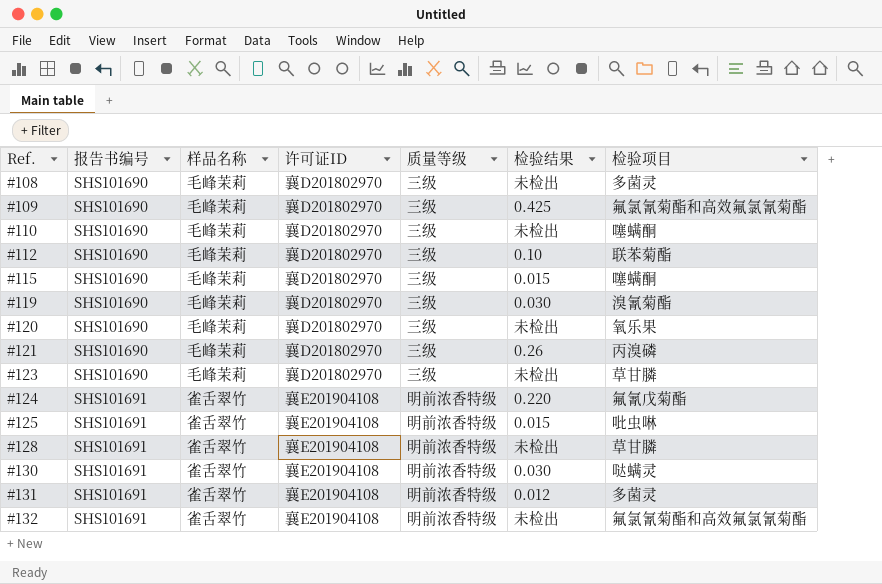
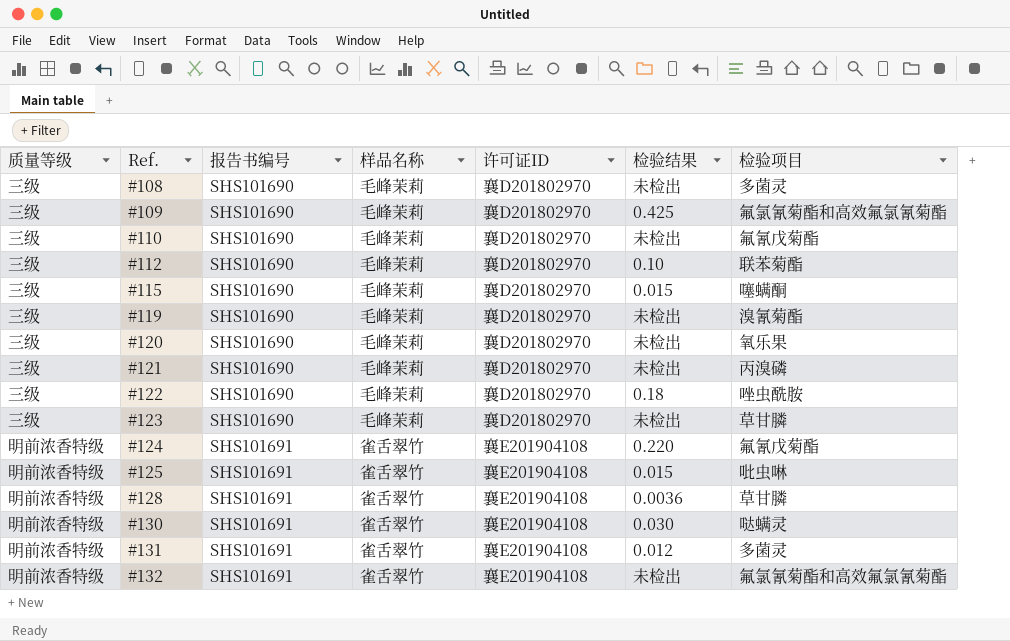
column 质量等级 | position: 5 -> 1
#110 | 检验项目: 噻螨酮 -> 氟氰戊菊酯
#119 | 检验结果: 0.030 -> 未检出
#121 | 检验结果: 0.26 -> 未检出
row #122: none -> 三级 | SHS101690 | 毛峰茉莉 | 襄D201802970 | 0.18 | 唑虫酰胺
#128 | 检验结果: 未检出 -> 0.0036

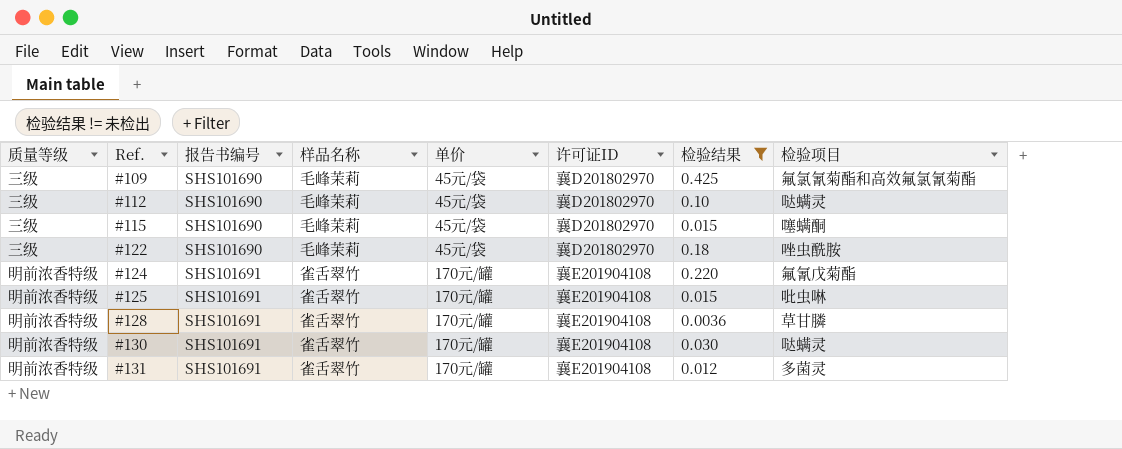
filter: none -> 检验结果 != 未检出
column 单价 | position: none -> 5
#112 | 检验项目: 联苯菊酯 -> 哒螨灵

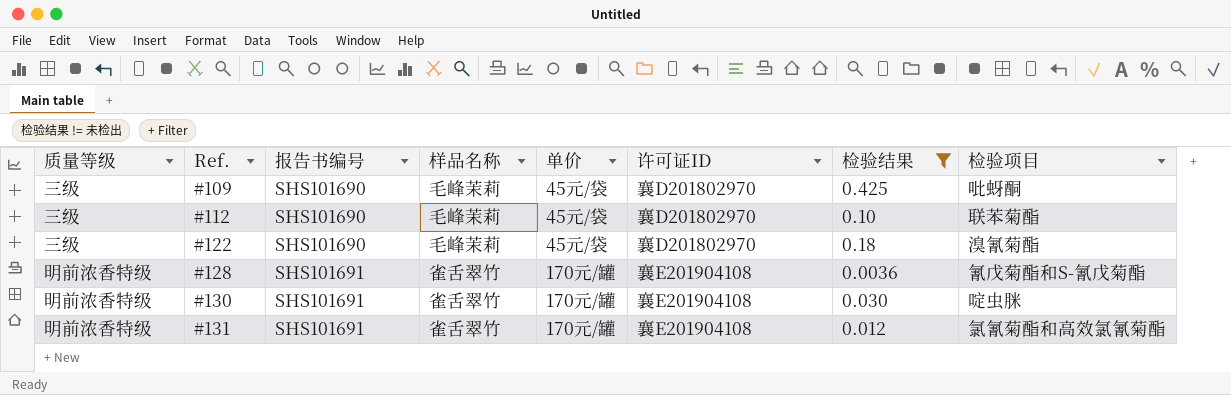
row #115: 三级 | SHS101690 | 毛峰茉莉 | 45元/袋 | 襄D201802970 | 0.015 | 噻螨酮 -> none
row #124: 明前浓香特级 | SHS101691 | 雀舌翠竹 | 170元/罐 | 襄E201904108 | 0.220 | 氟氰戊菊酯 -> none
row #125: 明前浓香特级 | SHS101691 | 雀舌翠竹 | 170元/罐 | 襄E201904108 | 0.015 | 吡虫啉 -> none
#109 | 检验项目: 氟氯氰菊酯和高效氟氯氰菊酯 -> 吡蚜酮
#112 | 检验项目: 哒螨灵 -> 联苯菊酯
#122 | 检验项目: 唑虫酰胺 -> 溴氰菊酯
#128 | 检验项目: 草甘膦 -> 氰戊菊酯和S-氰戊菊酯
#130 | 检验项目: 哒螨灵 -> 啶虫脒
#131 | 检验项目: 多菌灵 -> 氯氰菊酯和高效氯氰菊酯

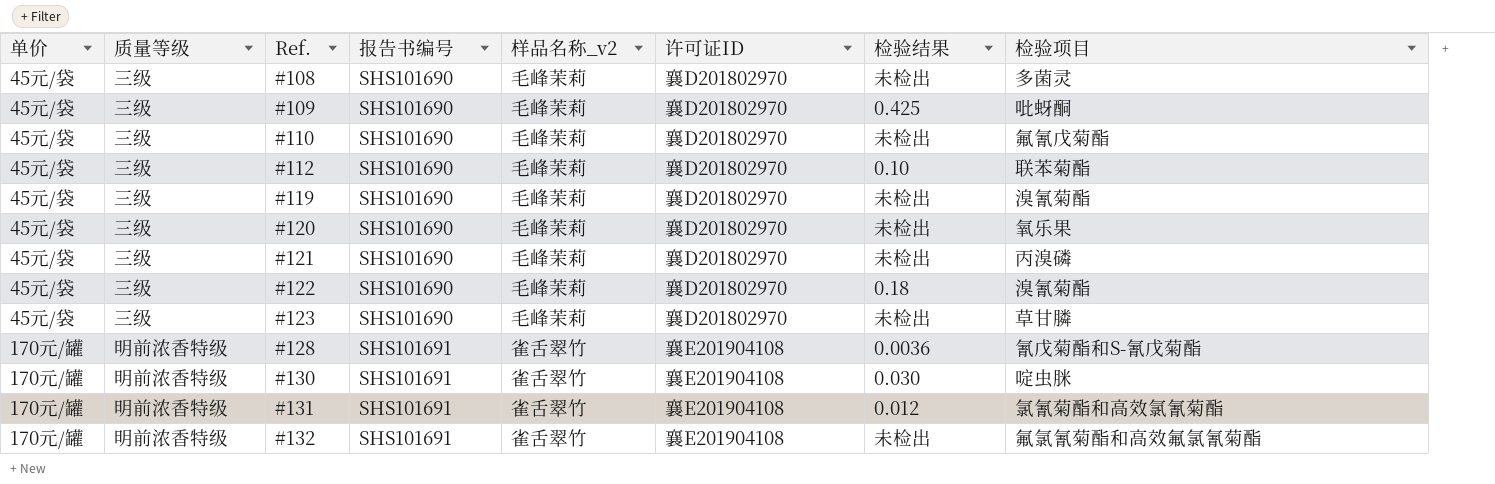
filter: 检验结果 != 未检出 -> none
column 单价 | position: 5 -> 1
column name: 样品名称 -> 样品名称_v2

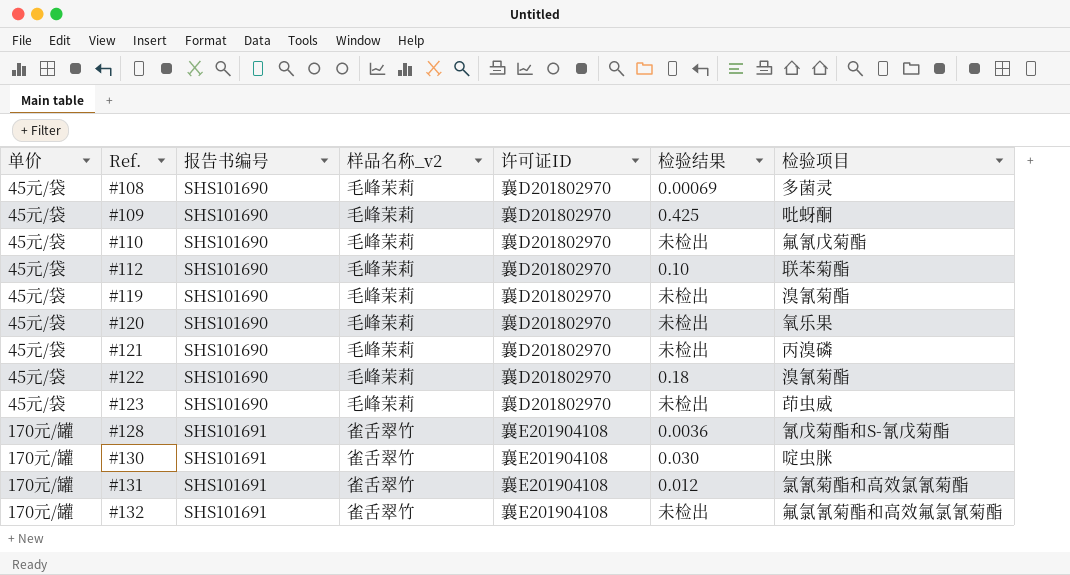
column 质量等级 | position: 2 -> none
#108 | 检验结果: 未检出 -> 0.00069
#123 | 检验项目: 草甘膦 -> 茚虫威

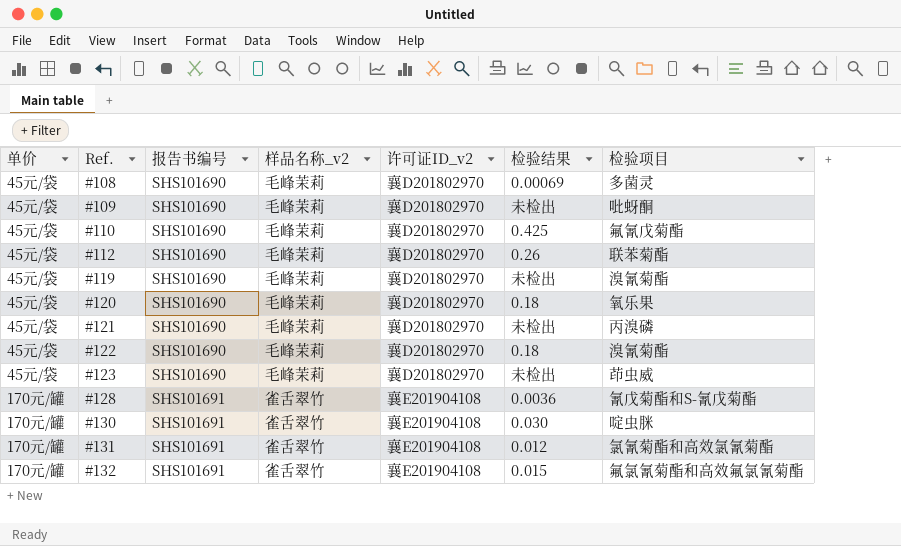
column name: 许可证ID -> 许可证ID_v2
#109 | 检验结果: 0.425 -> 未检出
#110 | 检验结果: 未检出 -> 0.425
#112 | 检验结果: 0.10 -> 0.26
#120 | 检验结果: 未检出 -> 0.18
#132 | 检验结果: 未检出 -> 0.015

